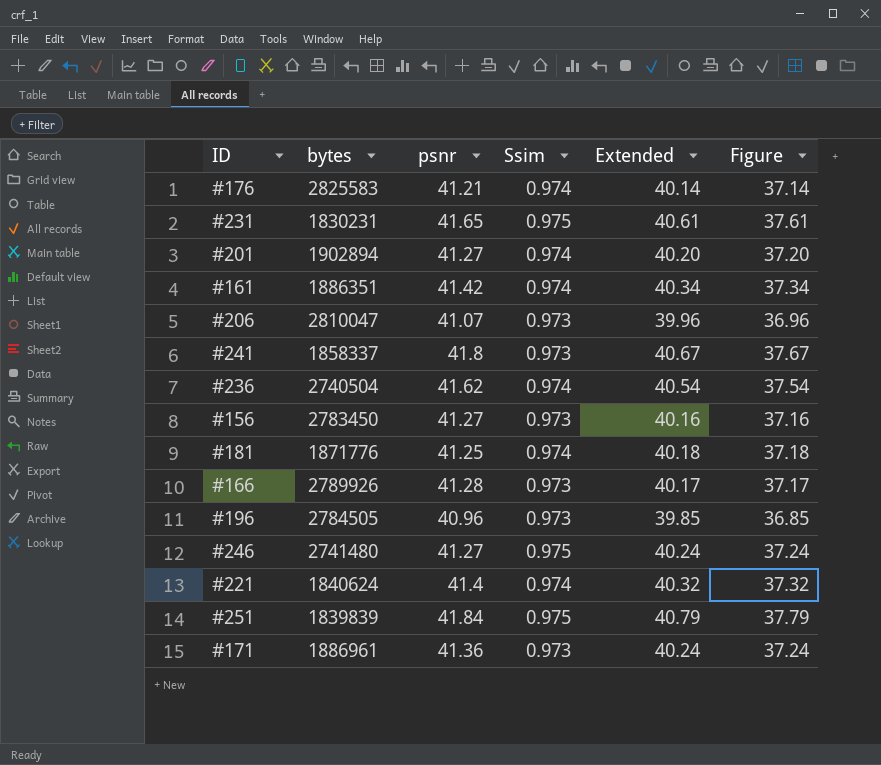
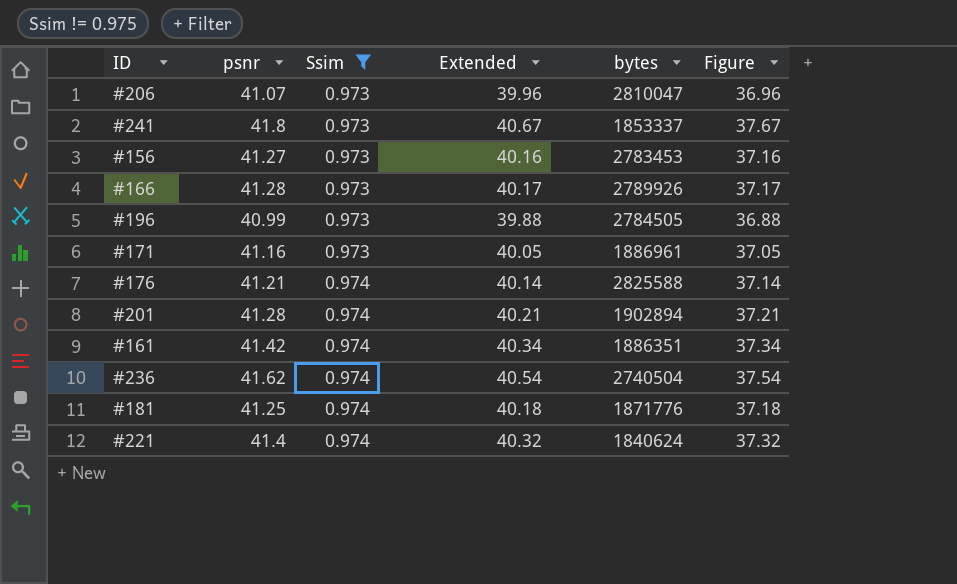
filter: none -> Ssim != 0.975
row order: none -> Ssim ascending
column bytes | position: 2 -> 5
#241 | bytes: 1858337 -> 1853337
#156 | bytes: 2783450 -> 2783453
#196 | psnr: 40.96 -> 40.99
#196 | Extended: 39.85 -> 39.88
#196 | Figure: 36.85 -> 36.88
#171 | psnr: 41.36 -> 41.16
#171 | Extended: 40.24 -> 40.05
#171 | Figure: 37.24 -> 37.05
#176 | bytes: 2825583 -> 2825588
#201 | psnr: 41.27 -> 41.28
#201 | Extended: 40.20 -> 40.21
#201 | Figure: 37.20 -> 37.21

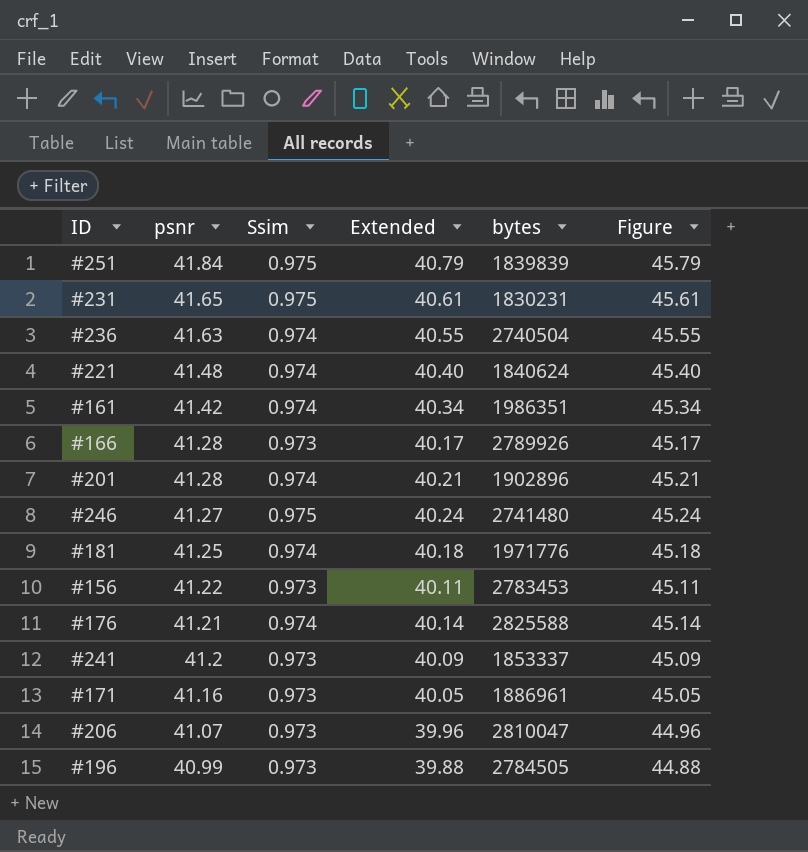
filter: Ssim != 0.975 -> none
row order: Ssim ascending -> psnr descending
column Figure | formula: [Extended] - 3 -> [Extended] + 5
#236 | psnr: 41.62 -> 41.63
#236 | Extended: 40.54 -> 40.55
#221 | psnr: 41.4 -> 41.48
#221 | Extended: 40.32 -> 40.40
#161 | bytes: 1886351 -> 1986351
#201 | bytes: 1902894 -> 1902896
#181 | bytes: 1871776 -> 1971776
#156 | psnr: 41.27 -> 41.22
#156 | Extended: 40.16 -> 40.11
#241 | psnr: 41.8 -> 41.2
#241 | Extended: 40.67 -> 40.09

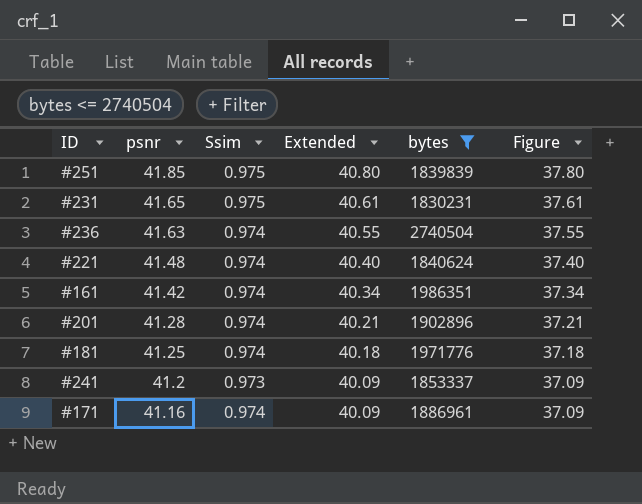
filter: none -> bytes <= 2740504
column Figure | formula: [Extended] + 5 -> [Extended] - 3
#251 | psnr: 41.84 -> 41.85
#251 | Extended: 40.79 -> 40.80
#171 | Ssim: 0.973 -> 0.974
#171 | Extended: 40.05 -> 40.09

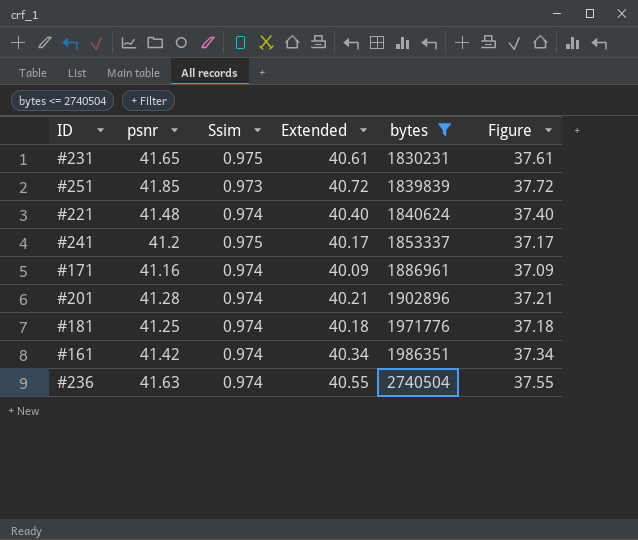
row order: psnr descending -> bytes ascending
#251 | Ssim: 0.975 -> 0.973
#251 | Extended: 40.80 -> 40.72
#251 | Figure: 37.80 -> 37.72
#241 | Ssim: 0.973 -> 0.975
#241 | Extended: 40.09 -> 40.17
#241 | Figure: 37.09 -> 37.17

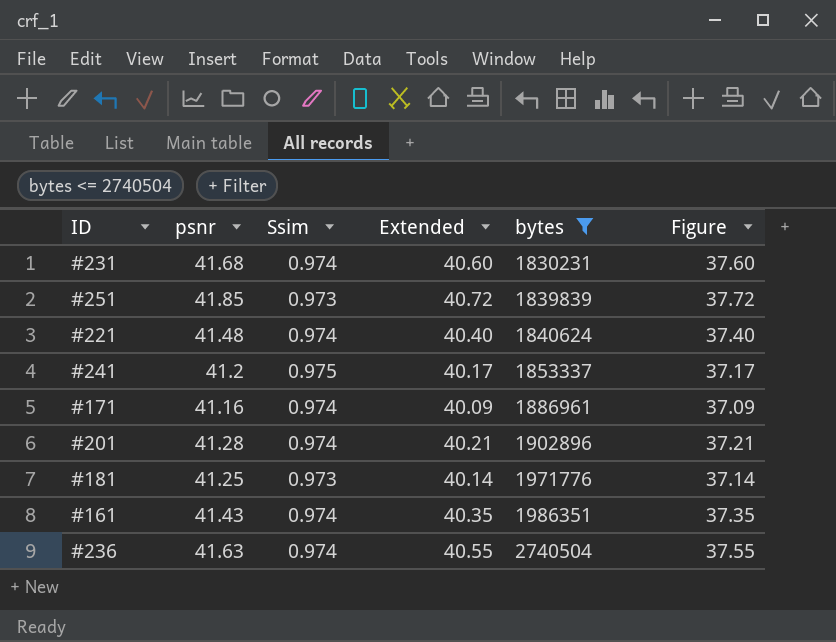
#231 | psnr: 41.65 -> 41.68
#231 | Ssim: 0.975 -> 0.974
#231 | Extended: 40.61 -> 40.60
#231 | Figure: 37.61 -> 37.60
#181 | Ssim: 0.974 -> 0.973
#181 | Extended: 40.18 -> 40.14
#181 | Figure: 37.18 -> 37.14
#161 | psnr: 41.42 -> 41.43
#161 | Extended: 40.34 -> 40.35
#161 | Figure: 37.34 -> 37.35

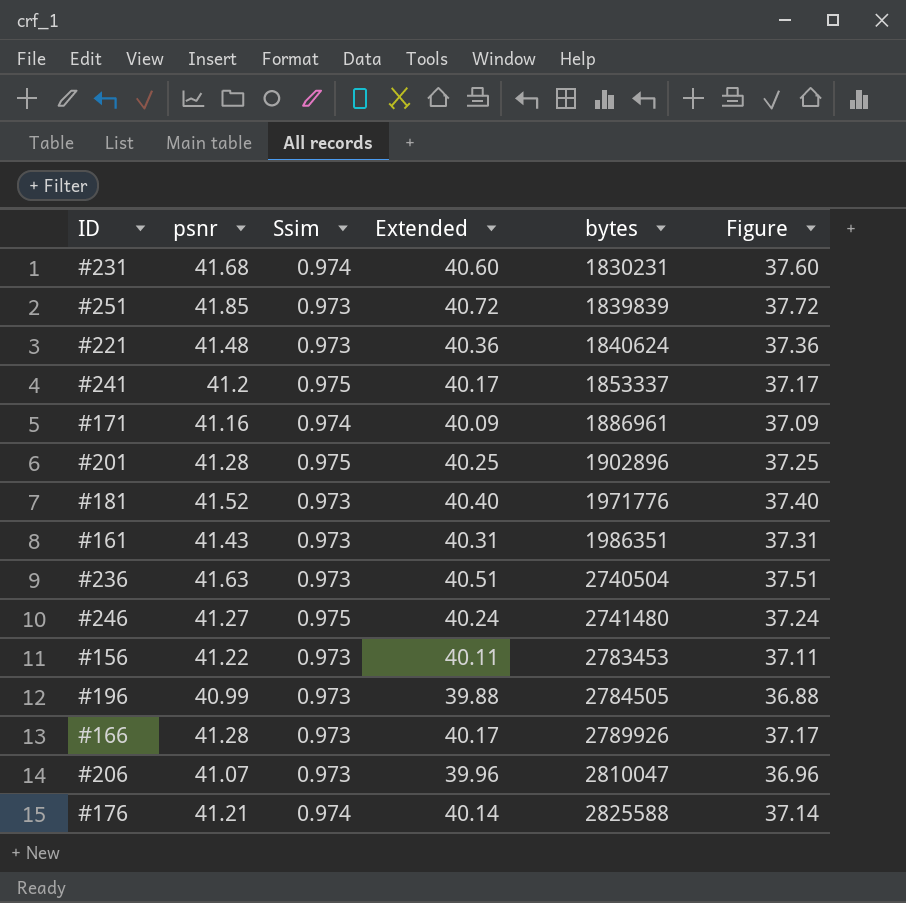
filter: bytes <= 2740504 -> none
#221 | Ssim: 0.974 -> 0.973
#221 | Extended: 40.40 -> 40.36
#221 | Figure: 37.40 -> 37.36
#201 | Ssim: 0.974 -> 0.975
#201 | Extended: 40.21 -> 40.25
#201 | Figure: 37.21 -> 37.25
#181 | psnr: 41.25 -> 41.52
#181 | Extended: 40.14 -> 40.40
#181 | Figure: 37.14 -> 37.40
#161 | Ssim: 0.974 -> 0.973
#161 | Extended: 40.35 -> 40.31
#161 | Figure: 37.35 -> 37.31
#236 | Ssim: 0.974 -> 0.973
#236 | Extended: 40.55 -> 40.51
#236 | Figure: 37.55 -> 37.51

